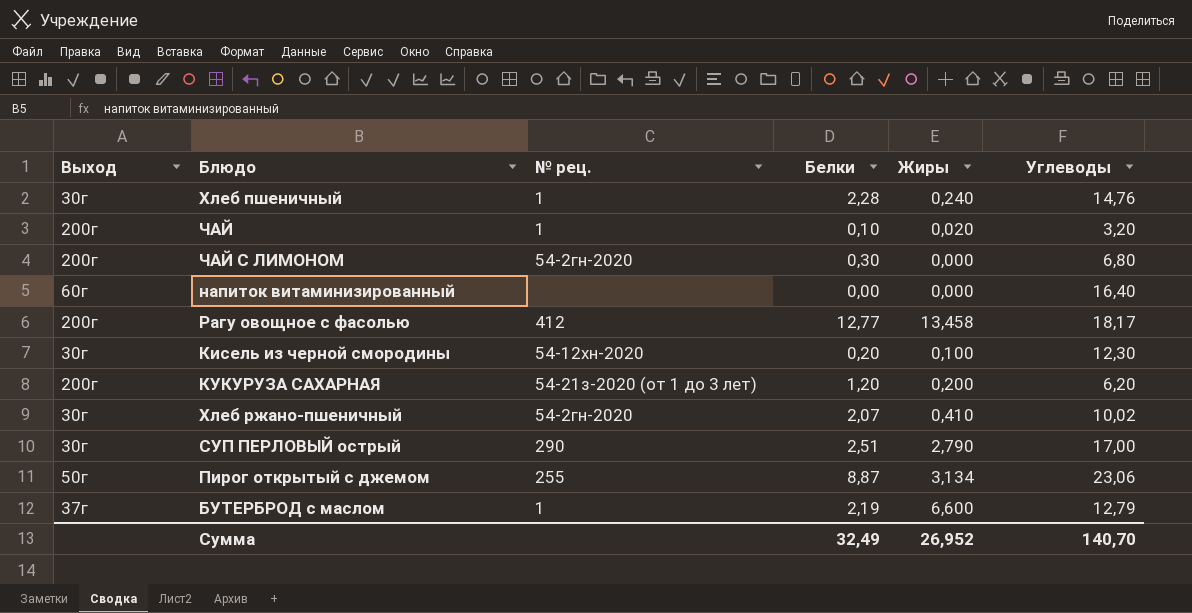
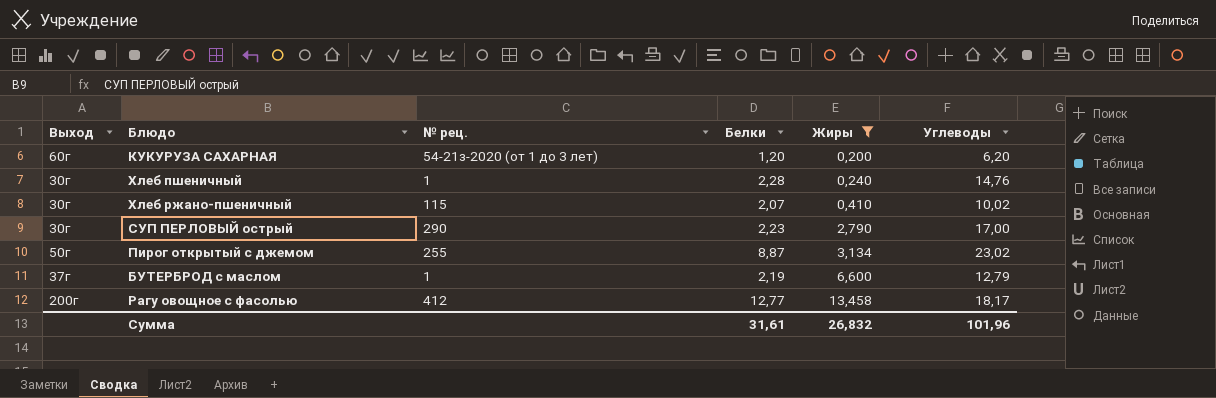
filter: none -> Жиры >= 0,200
row order: none -> Жиры ascending
КУКУРУЗА САХАРНАЯ | Выход: 200г -> 60г
Хлеб ржано-пшеничный | № рец.: 54-2гн-2020 -> 115
СУП ПЕРЛОВЫЙ острый | Белки: 2,51 -> 2,23
Пирог открытый с джемом | Углеводы: 23,06 -> 23,02
Сумма | Белки: 32,49 -> 31,61
Сумма | Жиры: 26,952 -> 26,832
Сумма | Углеводы: 140,70 -> 101,96

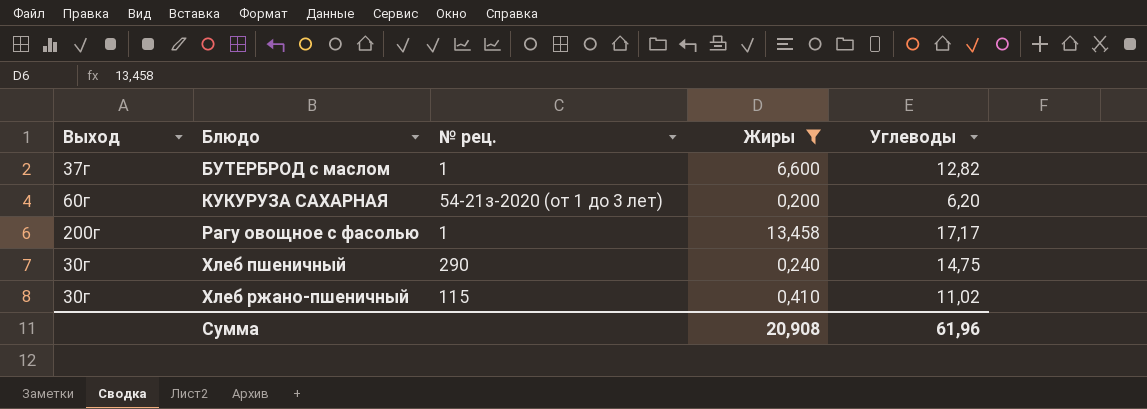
row order: Жиры ascending -> Блюдо ascending
column Белки | position: 4 -> none
row СУП ПЕРЛОВЫЙ острый: 30г | 290 | 2,23 | 2,790 | 17,00 -> none
row Пирог открытый с джемом: 50г | 255 | 8,87 | 3,134 | 23,02 -> none
БУТЕРБРОД с маслом | Углеводы: 12,79 -> 12,82
Рагу овощное с фасолью | № рец.: 412 -> 1
Рагу овощное с фасолью | Углеводы: 18,17 -> 17,17
Хлеб пшеничный | № рец.: 1 -> 290
Хлеб пшеничный | Углеводы: 14,76 -> 14,75
Хлеб ржано-пшеничный | Углеводы: 10,02 -> 11,02
Сумма | Жиры: 26,832 -> 20,908
Сумма | Углеводы: 101,96 -> 61,96

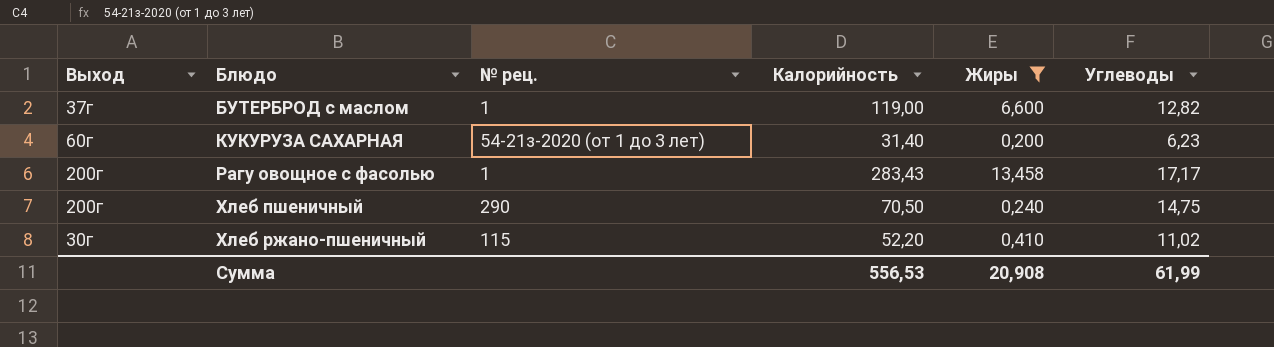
column Калорийность | position: none -> 4
КУКУРУЗА САХАРНАЯ | Углеводы: 6,20 -> 6,23
Хлеб пшеничный | Выход: 30г -> 200г
Сумма | Углеводы: 61,96 -> 61,99

